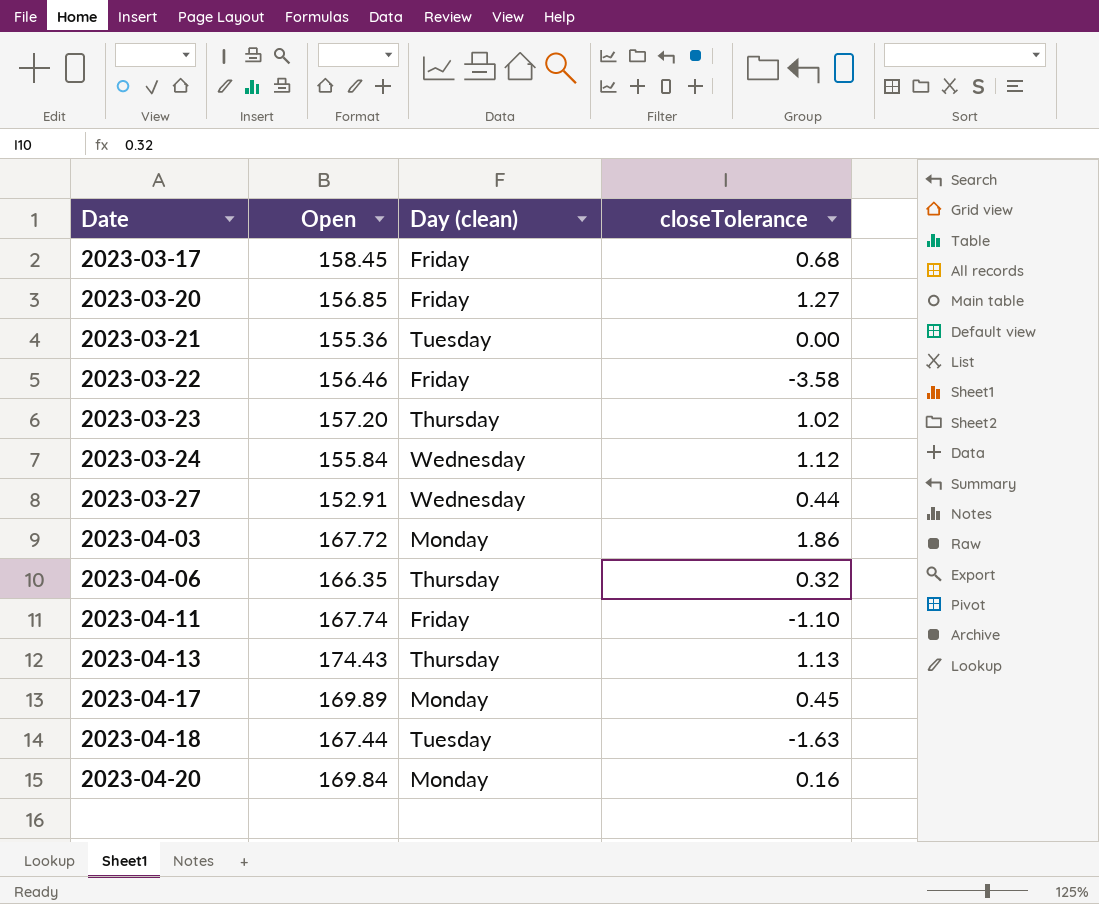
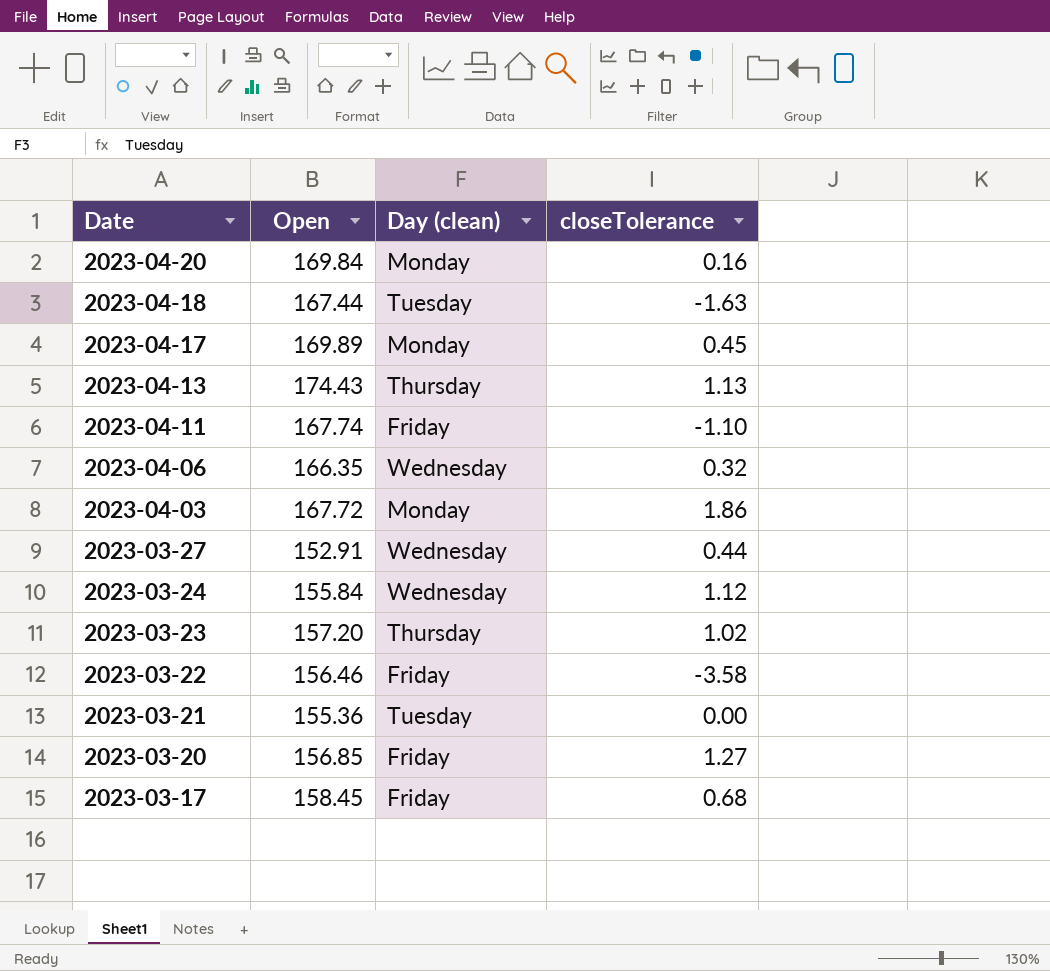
row order: Date ascending -> Date descending
2023-04-06 | Day (clean): Thursday -> Wednesday

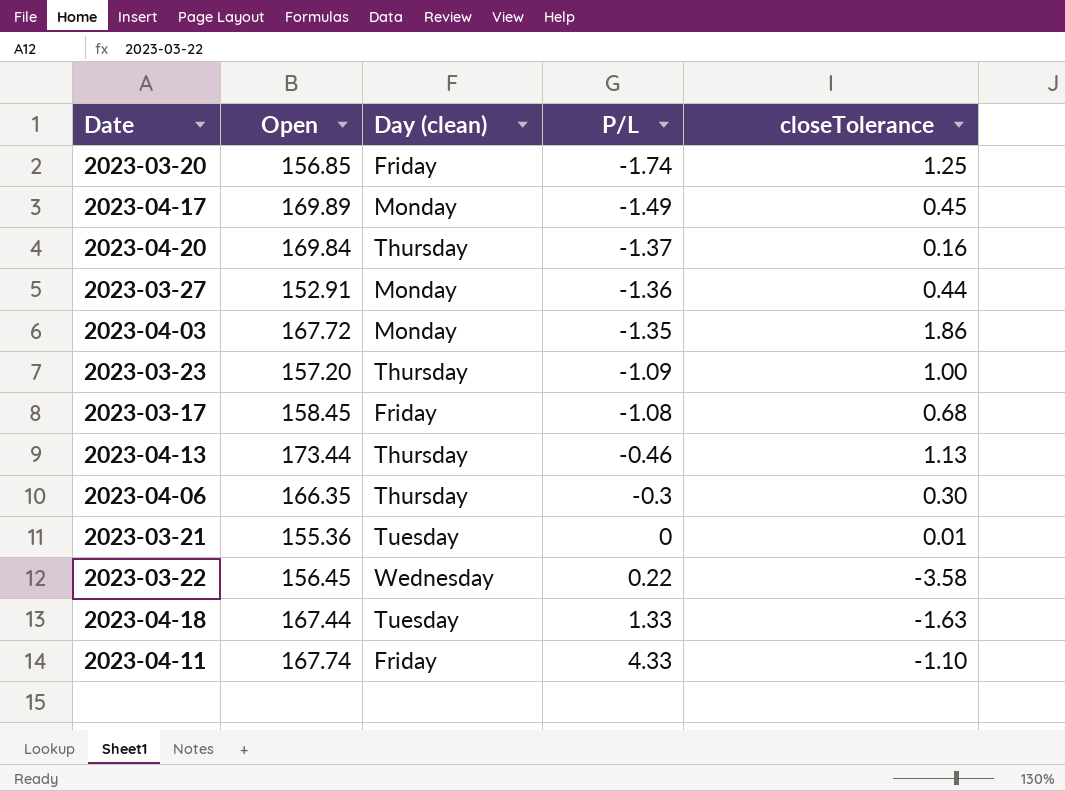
row order: Date descending -> P/L ascending
column P/L | position: none -> 4
row 2023-03-24: 155.84 | Wednesday | 1.12 -> none
2023-03-20 | closeTolerance: 1.27 -> 1.25
2023-04-20 | Day (clean): Monday -> Thursday
2023-03-27 | Day (clean): Wednesday -> Monday
2023-03-23 | closeTolerance: 1.02 -> 1.00
2023-04-13 | Open: 174.43 -> 173.44
2023-04-06 | Day (clean): Wednesday -> Thursday
2023-04-06 | closeTolerance: 0.32 -> 0.30
2023-03-21 | closeTolerance: 0.00 -> 0.01
2023-03-22 | Open: 156.46 -> 156.45
2023-03-22 | Day (clean): Friday -> Wednesday

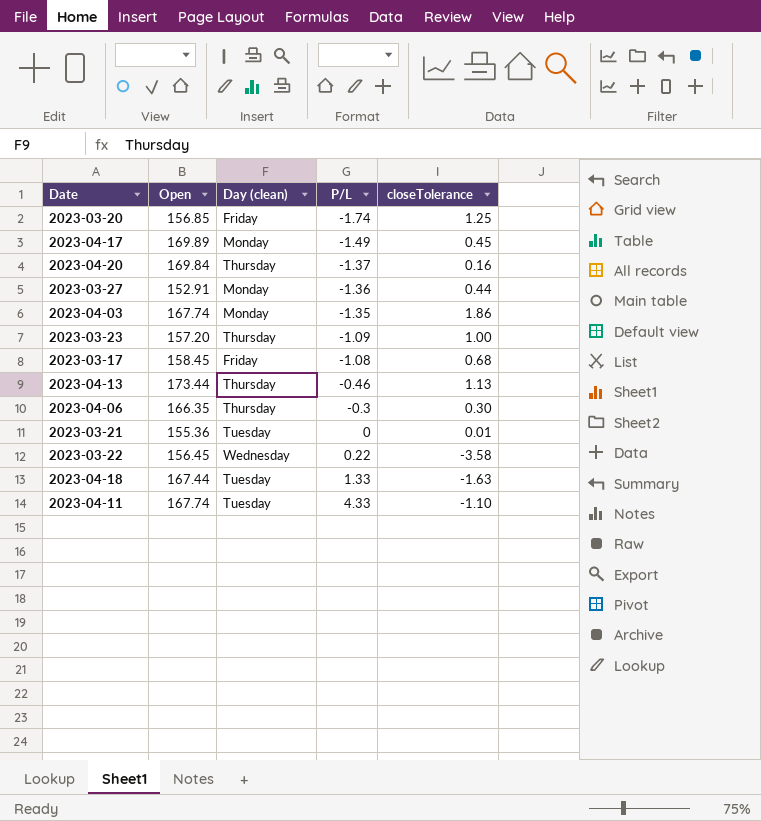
2023-04-03 | Open: 167.72 -> 167.74
2023-04-11 | Day (clean): Friday -> Tuesday

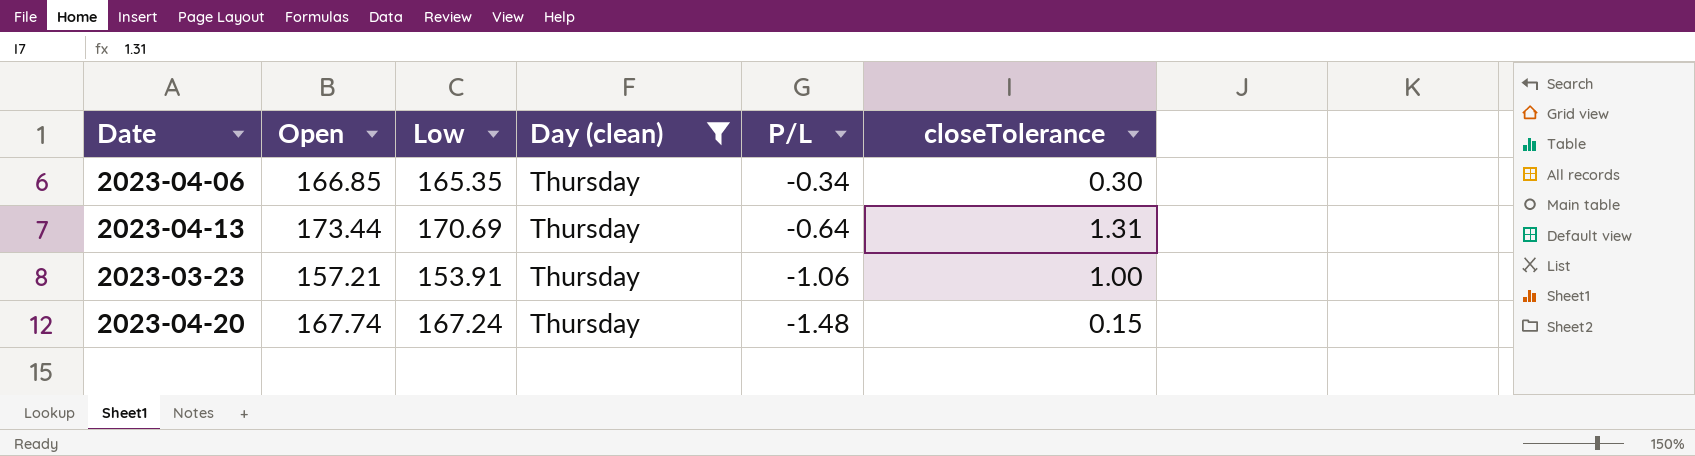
filter: none -> Day (clean) = Thursday
row order: P/L ascending -> P/L descending
column Low | position: none -> 3
2023-04-06 | Open: 166.35 -> 166.85
2023-04-06 | P/L: -0.3 -> -0.34
2023-04-13 | P/L: -0.46 -> -0.64
2023-04-13 | closeTolerance: 1.13 -> 1.31
2023-03-23 | Open: 157.20 -> 157.21
2023-03-23 | P/L: -1.09 -> -1.06
2023-04-20 | Open: 169.84 -> 167.74
2023-04-20 | P/L: -1.37 -> -1.48
2023-04-20 | closeTolerance: 0.16 -> 0.15

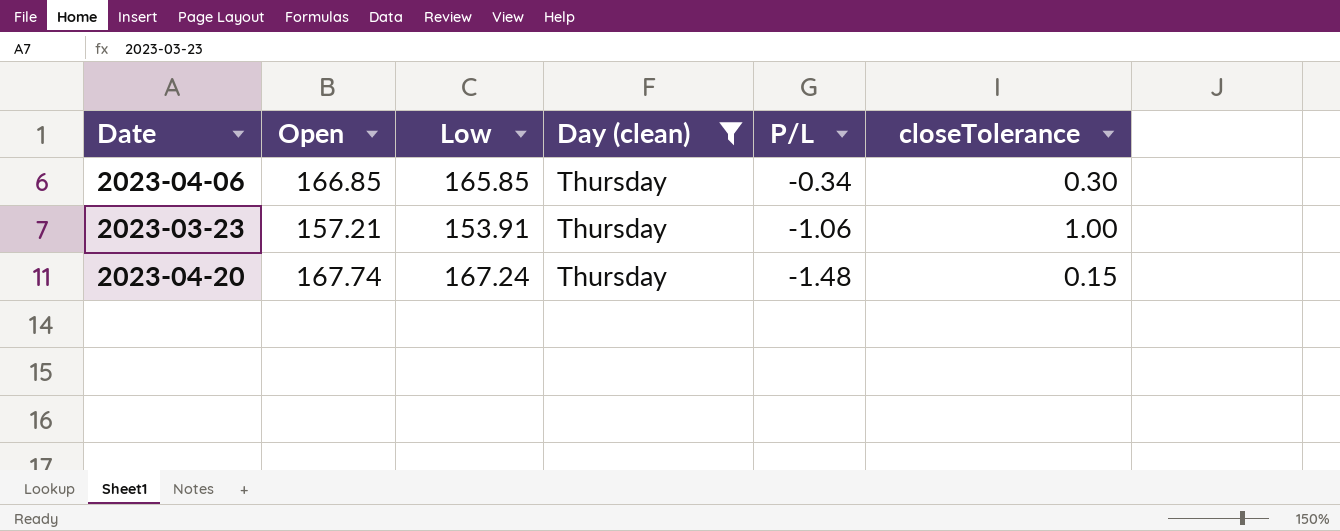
row 2023-04-13: 173.44 | 170.69 | Thursday | -0.64 | 1.31 -> none
2023-04-06 | Low: 165.35 -> 165.85

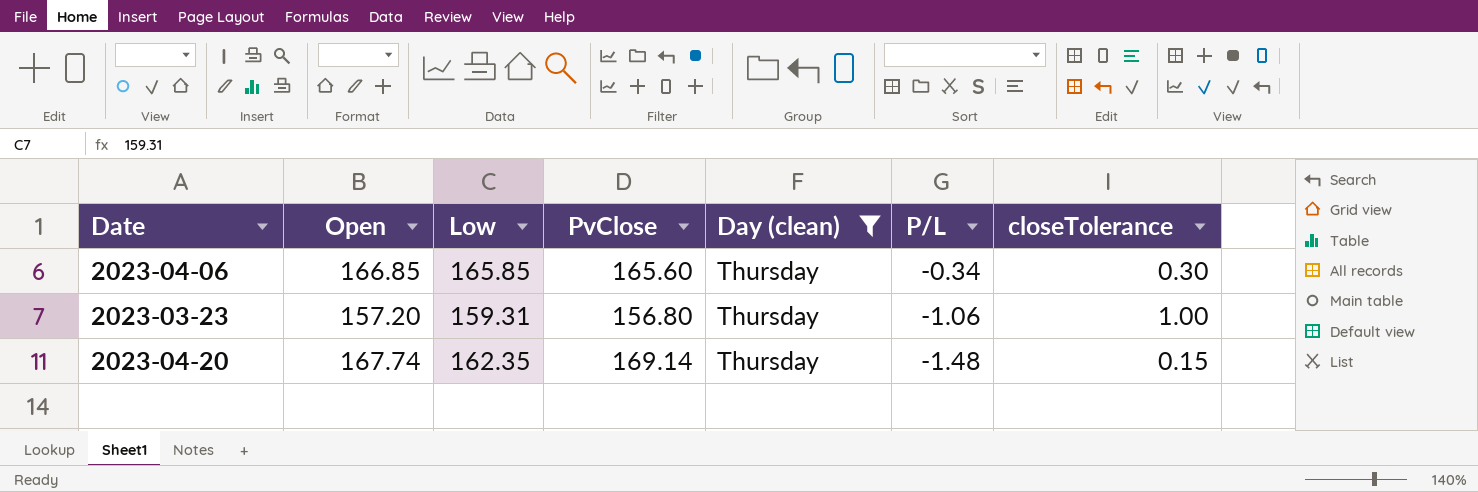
column PvClose | position: none -> 4
2023-03-23 | Open: 157.21 -> 157.20
2023-03-23 | Low: 153.91 -> 159.31
2023-04-20 | Low: 167.24 -> 162.35

